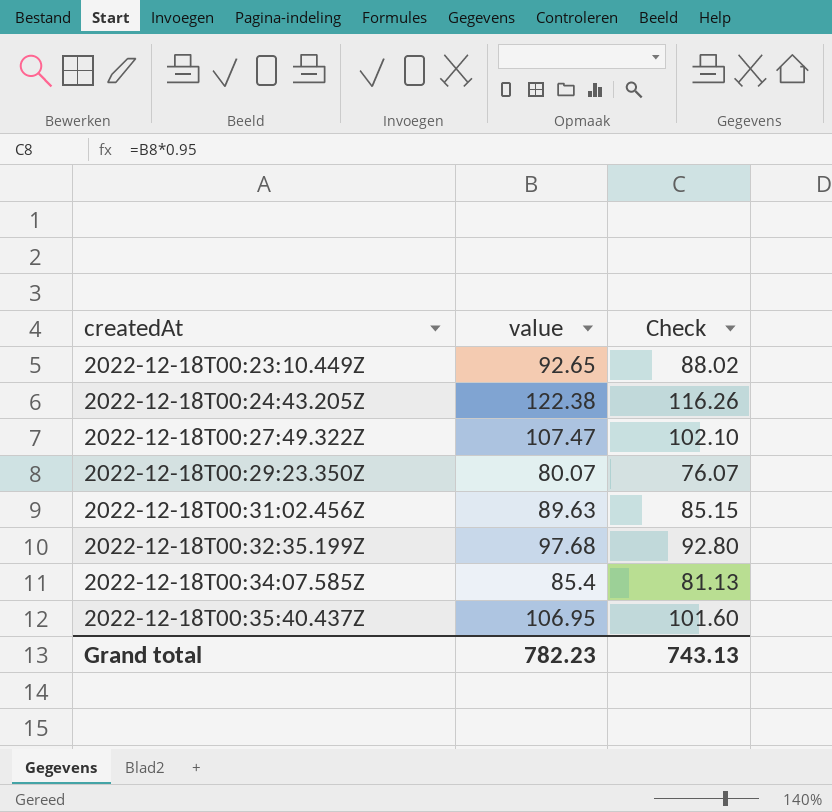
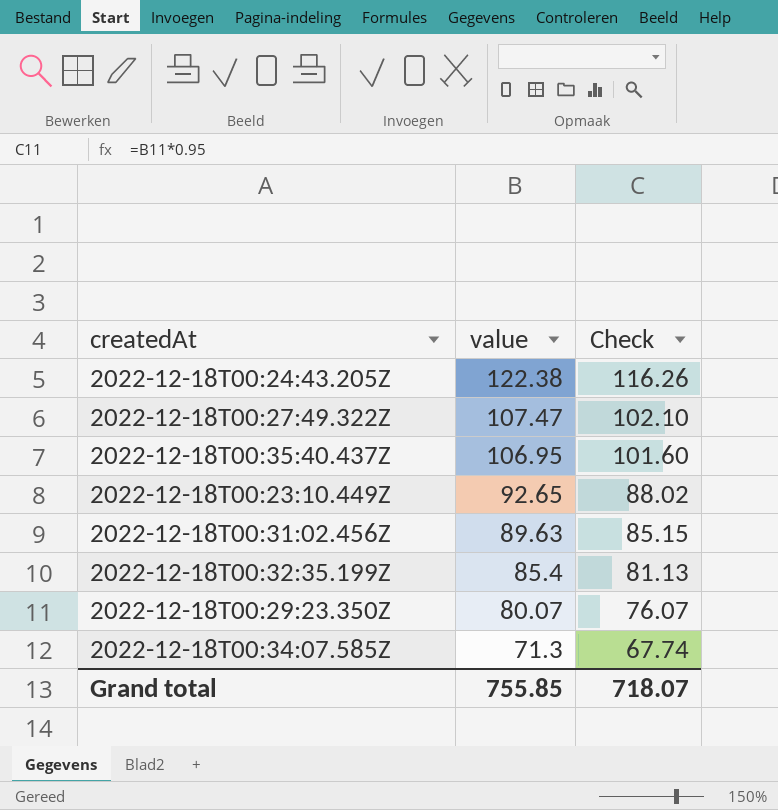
row order: createdAt ascending -> value descending
2022-12-18T00:32:35.199Z | value: 97.68 -> 85.4
2022-12-18T00:32:35.199Z | Check: 92.80 -> 81.13
2022-12-18T00:34:07.585Z | value: 85.4 -> 71.3
2022-12-18T00:34:07.585Z | Check: 81.13 -> 67.74
Grand total | value: 782.23 -> 755.85
Grand total | Check: 743.13 -> 718.07

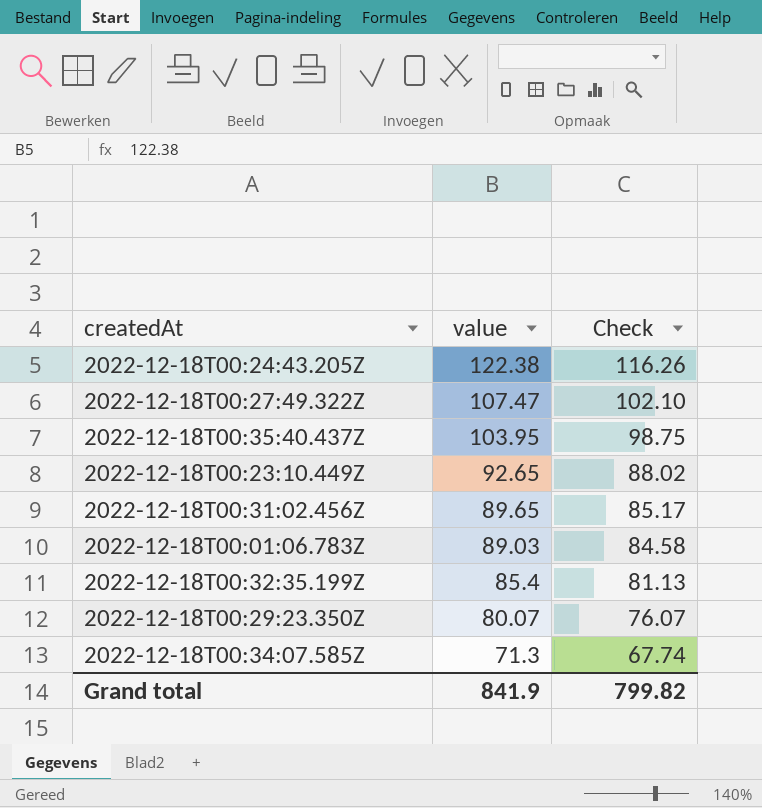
2022-12-18T00:35:40.437Z | value: 106.95 -> 103.95
2022-12-18T00:35:40.437Z | Check: 101.60 -> 98.75
2022-12-18T00:31:02.456Z | value: 89.63 -> 89.65
2022-12-18T00:31:02.456Z | Check: 85.15 -> 85.17
row 2022-12-18T00:01:06.783Z: none -> 89.03 | 84.58
Grand total | value: 755.85 -> 841.9
Grand total | Check: 718.07 -> 799.82

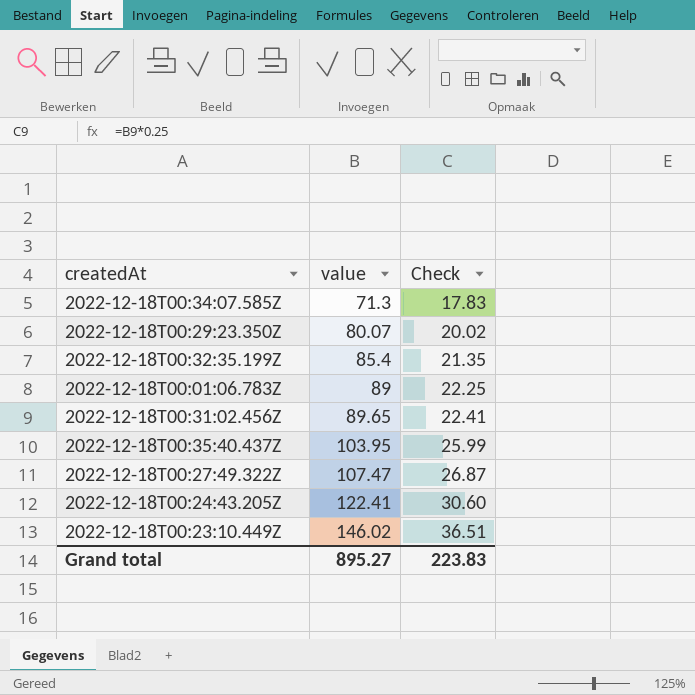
row order: value descending -> value ascending
column Check | formula: [value] * 0.95 -> [value] * 0.25
2022-12-18T00:01:06.783Z | value: 89.03 -> 89
2022-12-18T00:24:43.205Z | value: 122.38 -> 122.41
2022-12-18T00:23:10.449Z | value: 92.65 -> 146.02
Grand total | value: 841.9 -> 895.27
Grand total | Check: 799.82 -> 223.83

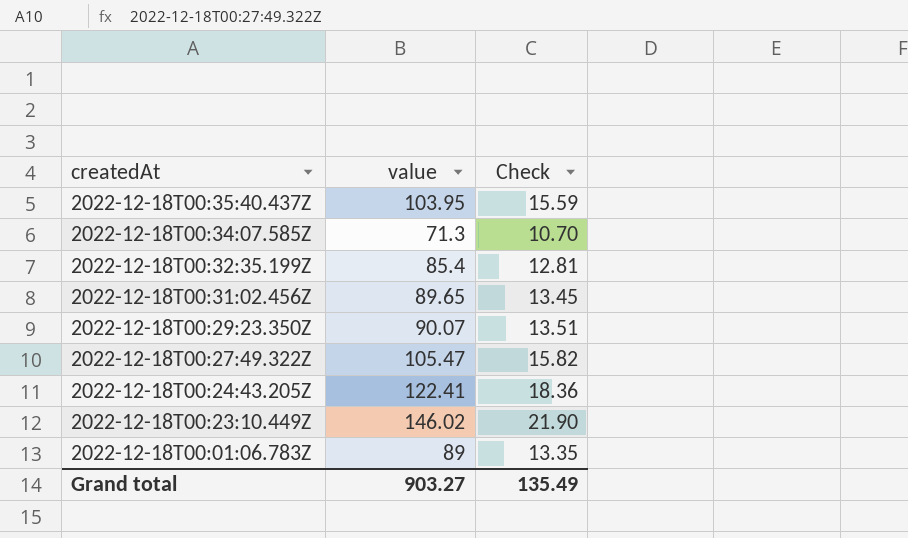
row order: value ascending -> createdAt descending
column Check | formula: [value] * 0.25 -> [value] * 0.15
2022-12-18T00:29:23.350Z | value: 80.07 -> 90.07
2022-12-18T00:27:49.322Z | value: 107.47 -> 105.47
Grand total | value: 895.27 -> 903.27
Grand total | Check: 223.83 -> 135.49

